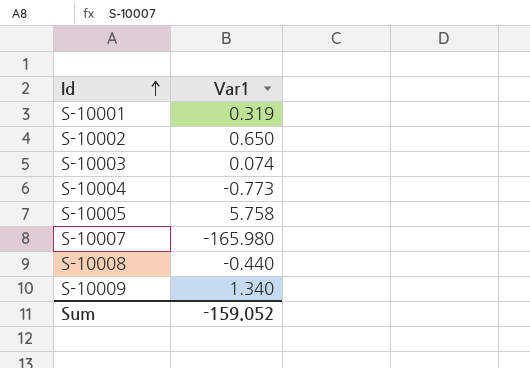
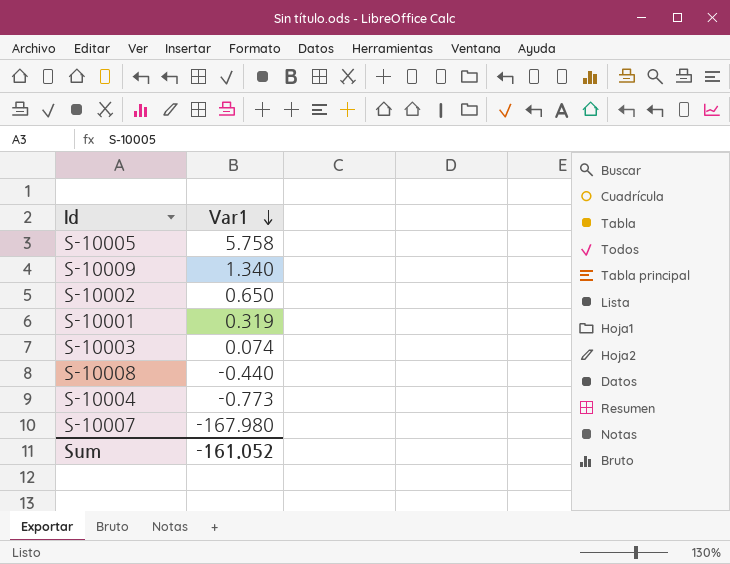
row order: Id ascending -> Var1 descending
S-10007 | Var1: -165.980 -> -167.980
Sum | Var1: -159.052 -> -161.052

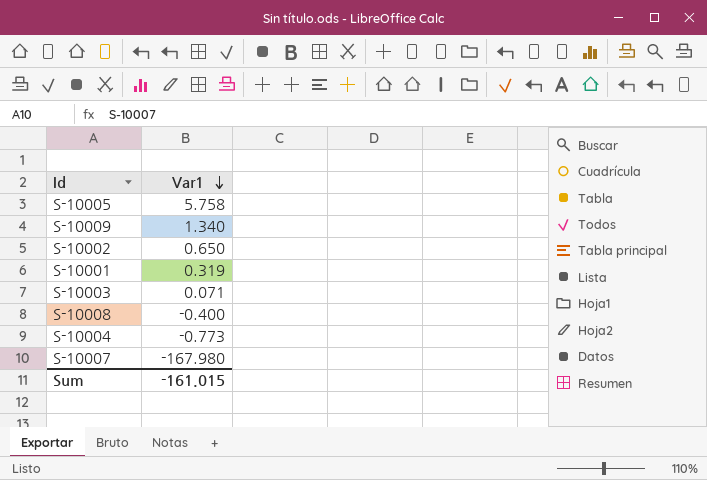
S-10003 | Var1: 0.074 -> 0.071
S-10008 | Var1: -0.440 -> -0.400
Sum | Var1: -161.052 -> -161.015

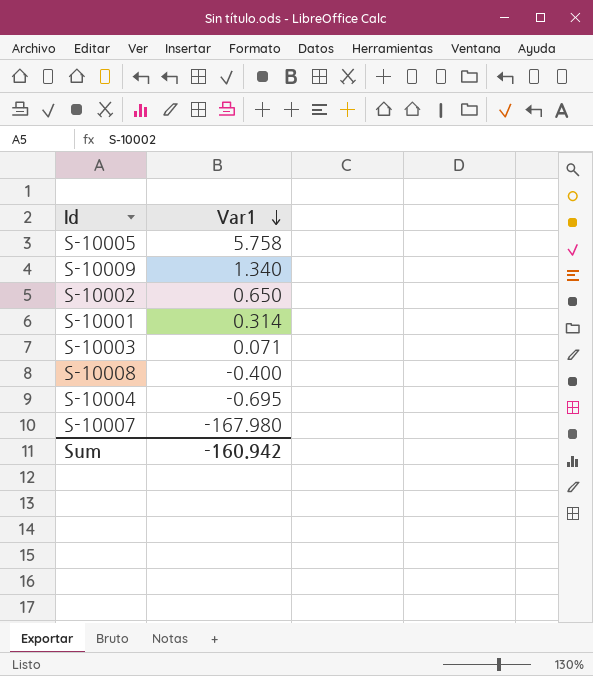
S-10001 | Var1: 0.319 -> 0.314
S-10004 | Var1: -0.773 -> -0.695
Sum | Var1: -161.015 -> -160.942

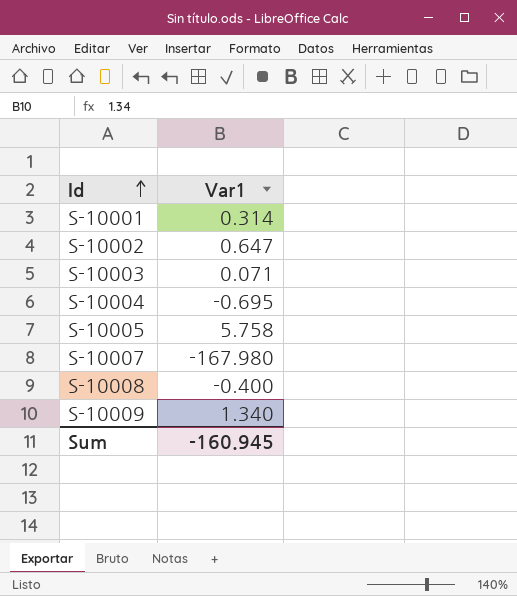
row order: Var1 descending -> Id ascending
S-10002 | Var1: 0.650 -> 0.647
Sum | Var1: -160.942 -> -160.945

